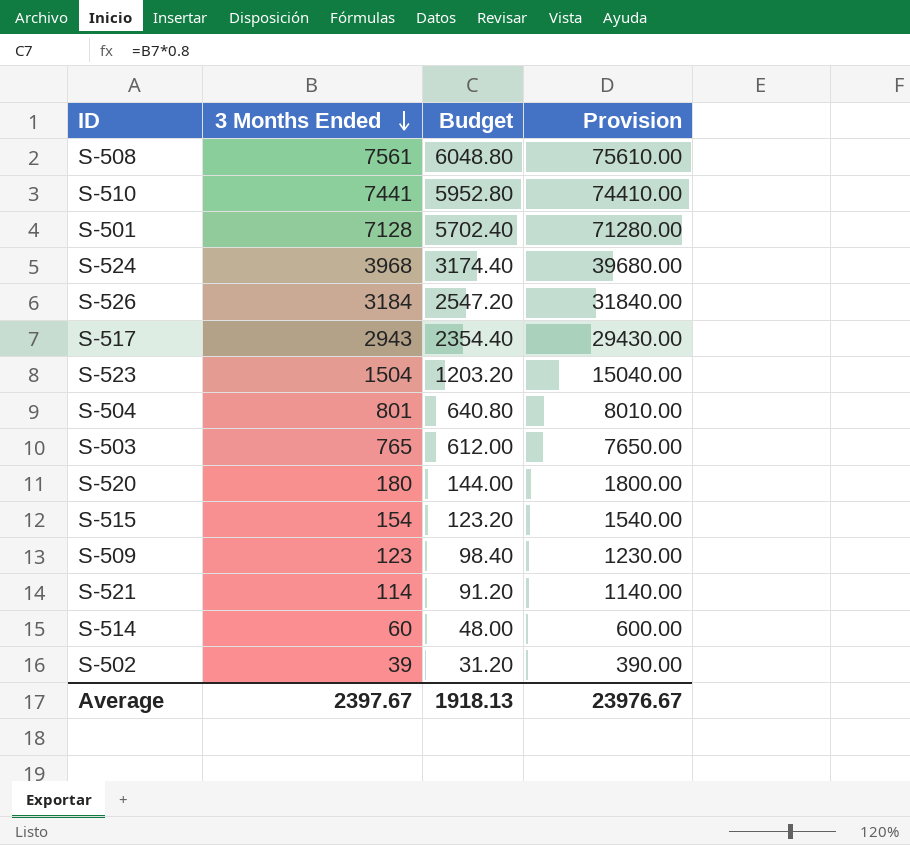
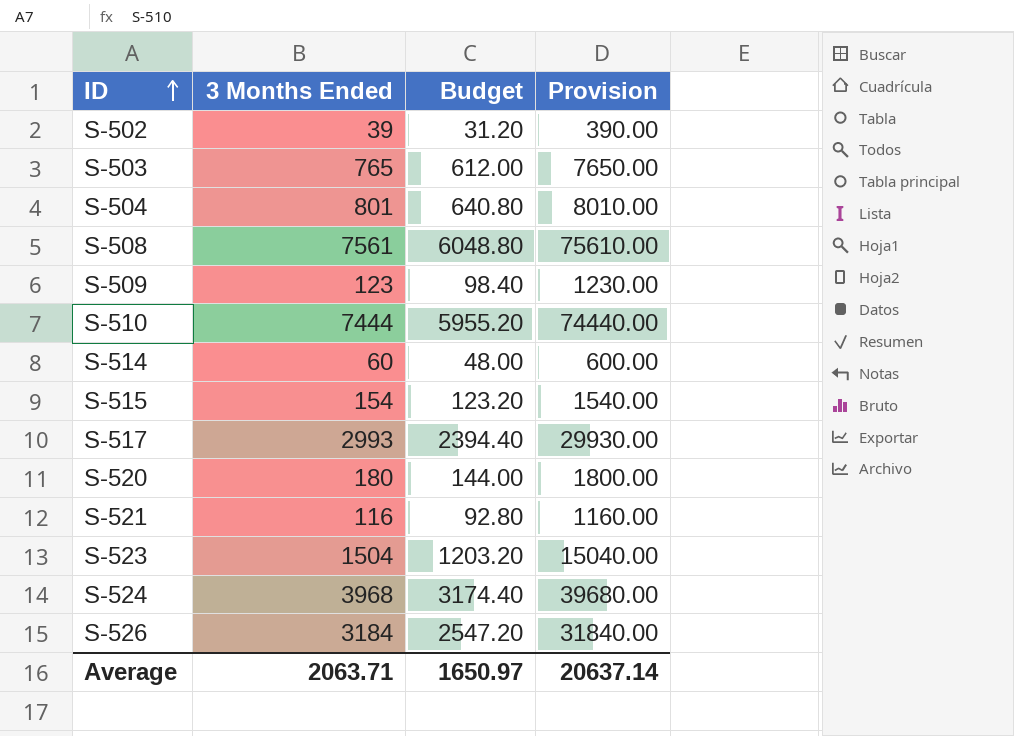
row order: 3 Months Ended descending -> ID ascending
row S-501: 7128 | 5702.40 | 71280.00 -> none
S-510 | 3 Months Ended: 7441 -> 7444
S-510 | Budget: 5952.80 -> 5955.20
S-510 | Provision: 74410.00 -> 74440.00
S-517 | 3 Months Ended: 2943 -> 2993
S-517 | Budget: 2354.40 -> 2394.40
S-517 | Provision: 29430.00 -> 29930.00
S-521 | 3 Months Ended: 114 -> 116
S-521 | Budget: 91.20 -> 92.80
S-521 | Provision: 1140.00 -> 1160.00
Average | 3 Months Ended: 2397.67 -> 2063.71
Average | Budget: 1918.13 -> 1650.97
Average | Provision: 23976.67 -> 20637.14

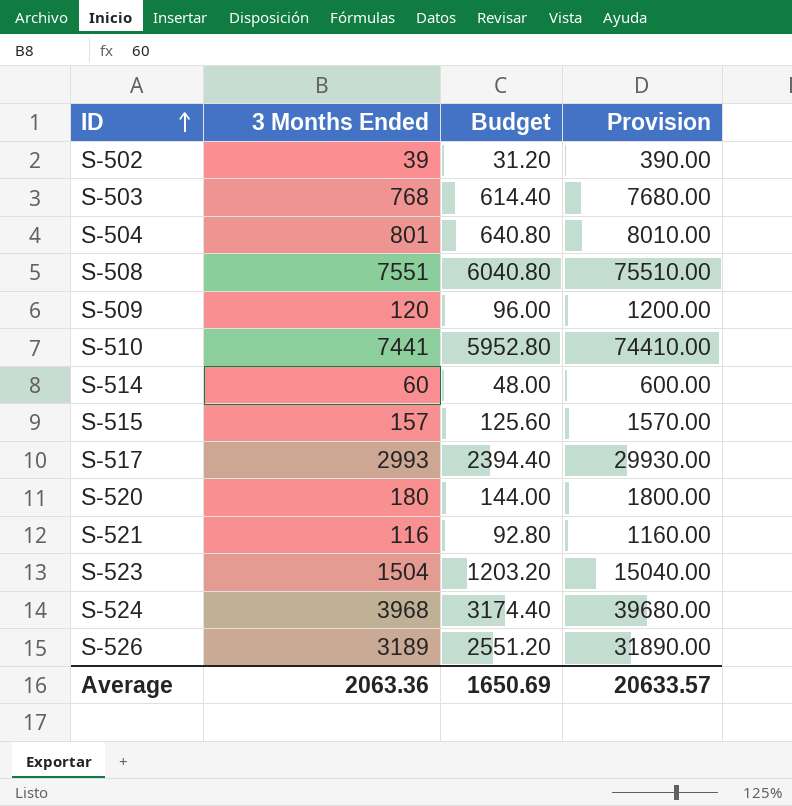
S-503 | 3 Months Ended: 765 -> 768
S-503 | Budget: 612.00 -> 614.40
S-503 | Provision: 7650.00 -> 7680.00
S-508 | 3 Months Ended: 7561 -> 7551
S-508 | Budget: 6048.80 -> 6040.80
S-508 | Provision: 75610.00 -> 75510.00
S-509 | 3 Months Ended: 123 -> 120
S-509 | Budget: 98.40 -> 96.00
S-509 | Provision: 1230.00 -> 1200.00
S-510 | 3 Months Ended: 7444 -> 7441
S-510 | Budget: 5955.20 -> 5952.80
S-510 | Provision: 74440.00 -> 74410.00
S-515 | 3 Months Ended: 154 -> 157
S-515 | Budget: 123.20 -> 125.60
S-515 | Provision: 1540.00 -> 1570.00
S-526 | 3 Months Ended: 3184 -> 3189
S-526 | Budget: 2547.20 -> 2551.20
S-526 | Provision: 31840.00 -> 31890.00
Average | 3 Months Ended: 2063.71 -> 2063.36
Average | Budget: 1650.97 -> 1650.69
Average | Provision: 20637.14 -> 20633.57

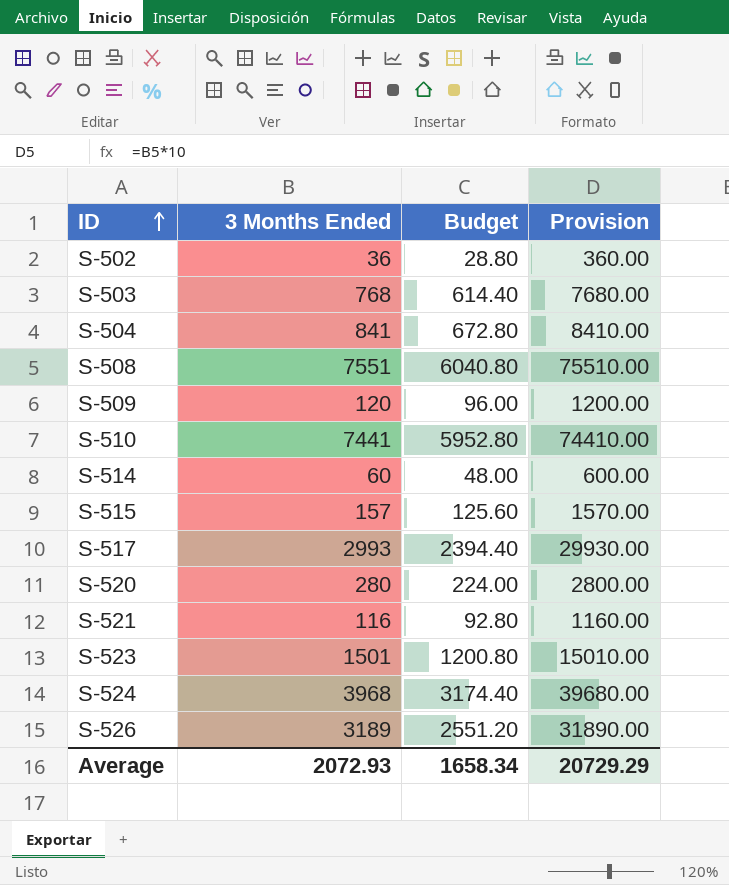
S-502 | 3 Months Ended: 39 -> 36
S-502 | Budget: 31.20 -> 28.80
S-502 | Provision: 390.00 -> 360.00
S-504 | 3 Months Ended: 801 -> 841
S-504 | Budget: 640.80 -> 672.80
S-504 | Provision: 8010.00 -> 8410.00
S-520 | 3 Months Ended: 180 -> 280
S-520 | Budget: 144.00 -> 224.00
S-520 | Provision: 1800.00 -> 2800.00
S-523 | 3 Months Ended: 1504 -> 1501
S-523 | Budget: 1203.20 -> 1200.80
S-523 | Provision: 15040.00 -> 15010.00
Average | 3 Months Ended: 2063.36 -> 2072.93
Average | Budget: 1650.69 -> 1658.34
Average | Provision: 20633.57 -> 20729.29

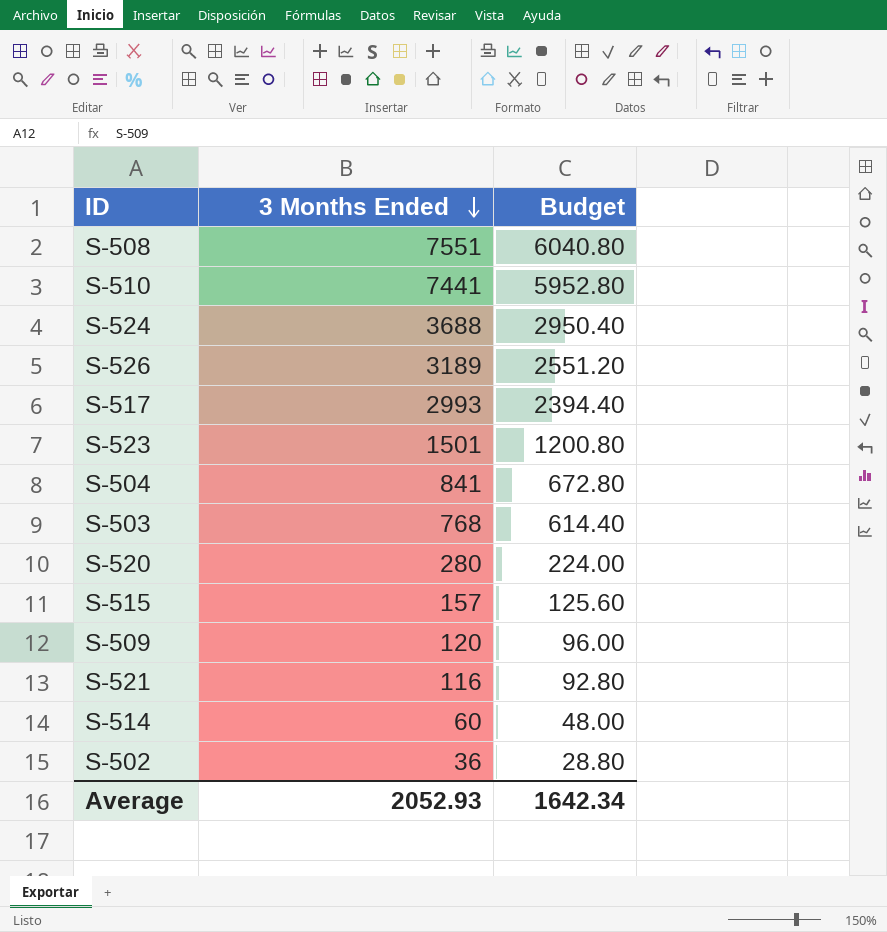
row order: ID ascending -> 3 Months Ended descending
column Provision | formula: [3 Months Ended] * 10 -> none
S-524 | 3 Months Ended: 3968 -> 3688
S-524 | Budget: 3174.40 -> 2950.40
Average | 3 Months Ended: 2072.93 -> 2052.93
Average | Budget: 1658.34 -> 1642.34

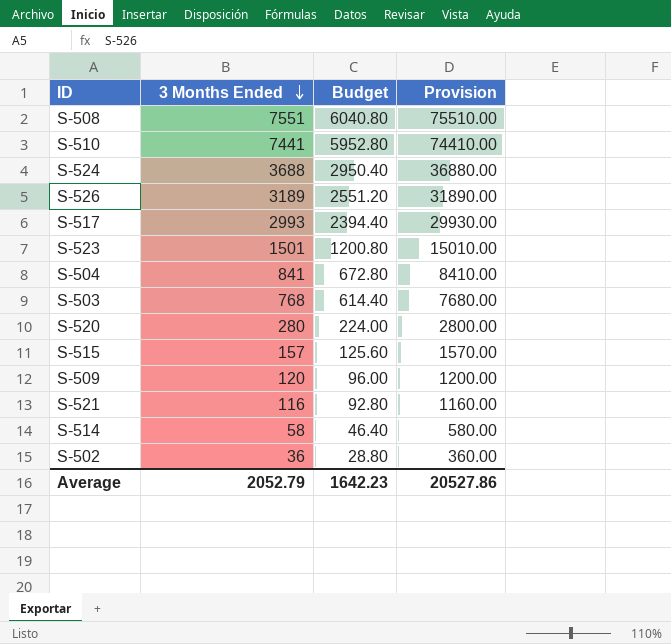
column Provision | formula: none -> [3 Months Ended] * 10
S-514 | 3 Months Ended: 60 -> 58
S-514 | Budget: 48.00 -> 46.40
Average | 3 Months Ended: 2052.93 -> 2052.79
Average | Budget: 1642.34 -> 1642.23

